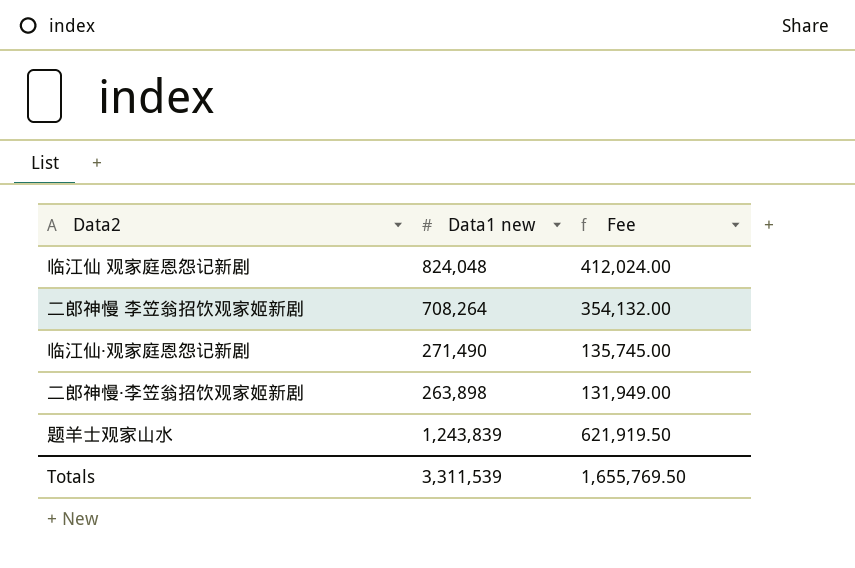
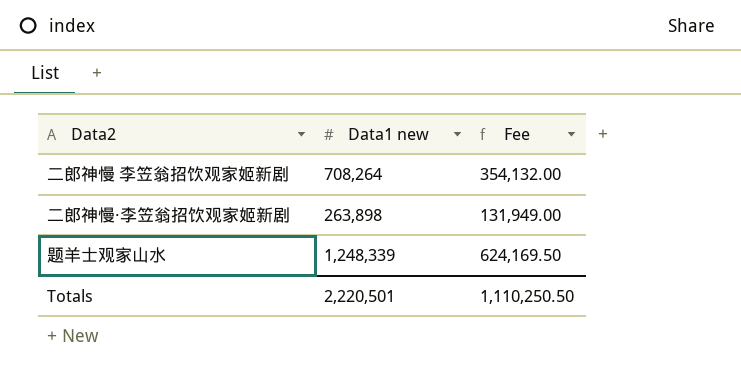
row 临江仙 观家庭恩怨记新剧: 824,048 | 412,024.00 -> none
row 临江仙·观家庭恩怨记新剧: 271,490 | 135,745.00 -> none
题羊士观家山水 | Data1 new: 1,243,839 -> 1,248,339
题羊士观家山水 | Fee: 621,919.50 -> 624,169.50
Totals | Data1 new: 3,311,539 -> 2,220,501
Totals | Fee: 1,655,769.50 -> 1,110,250.50

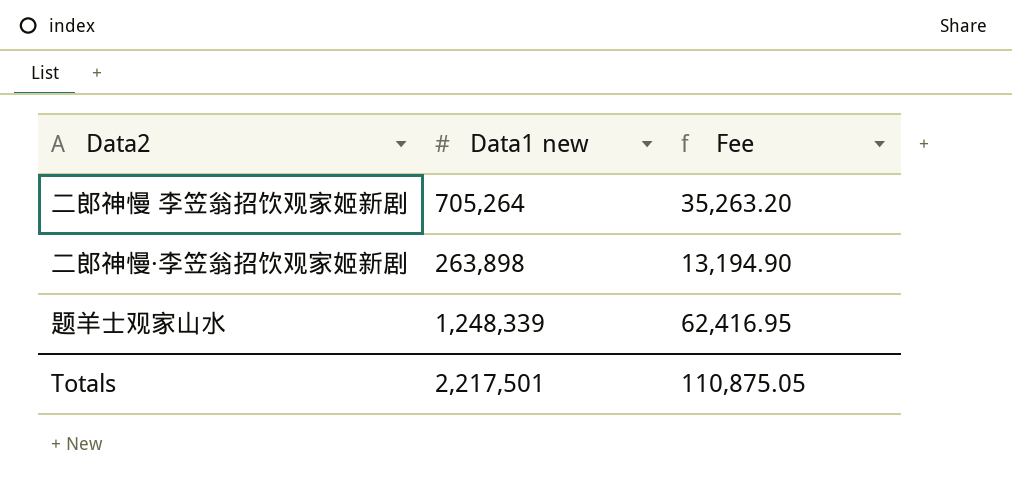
column Fee | formula: [Data1 new] * 0.5 -> [Data1 new] * 0.05
二郎神慢 李笠翁招饮观家姬新剧 | Data1 new: 708,264 -> 705,264
Totals | Data1 new: 2,220,501 -> 2,217,501
Totals | Fee: 1,110,250.50 -> 110,875.05

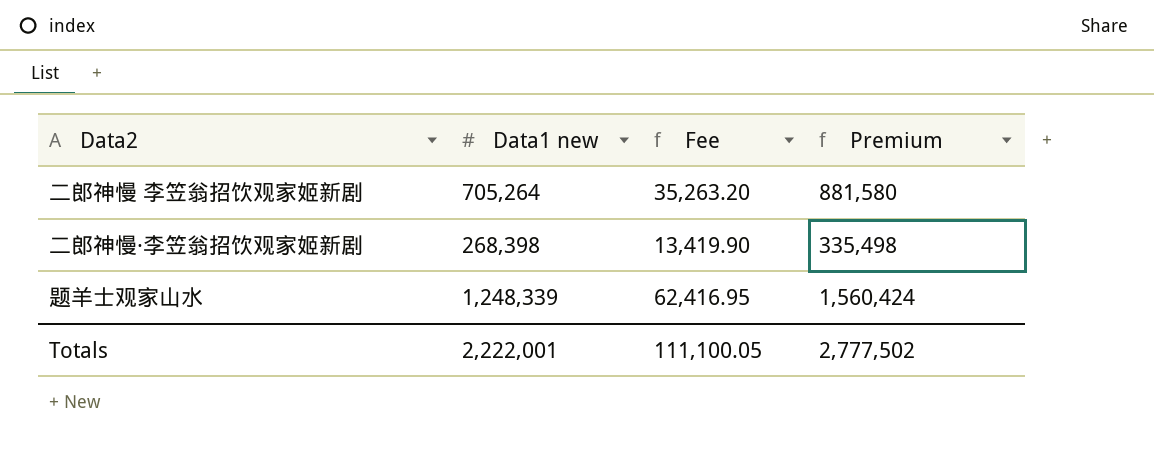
column Premium | formula: none -> [Data1 new] * 1.25
二郎神慢·李笠翁招饮观家姬新剧 | Data1 new: 263,898 -> 268,398
二郎神慢·李笠翁招饮观家姬新剧 | Fee: 13,194.90 -> 13,419.90
Totals | Data1 new: 2,217,501 -> 2,222,001
Totals | Fee: 110,875.05 -> 111,100.05

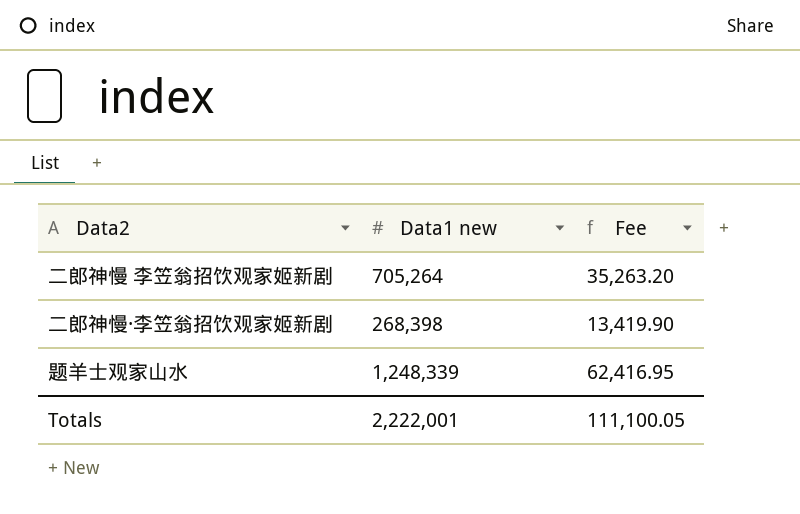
column Premium | formula: [Data1 new] * 1.25 -> none

